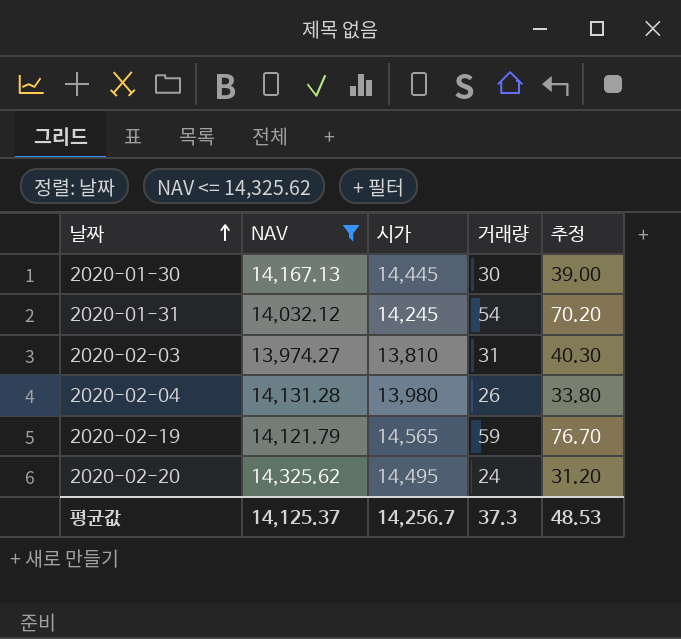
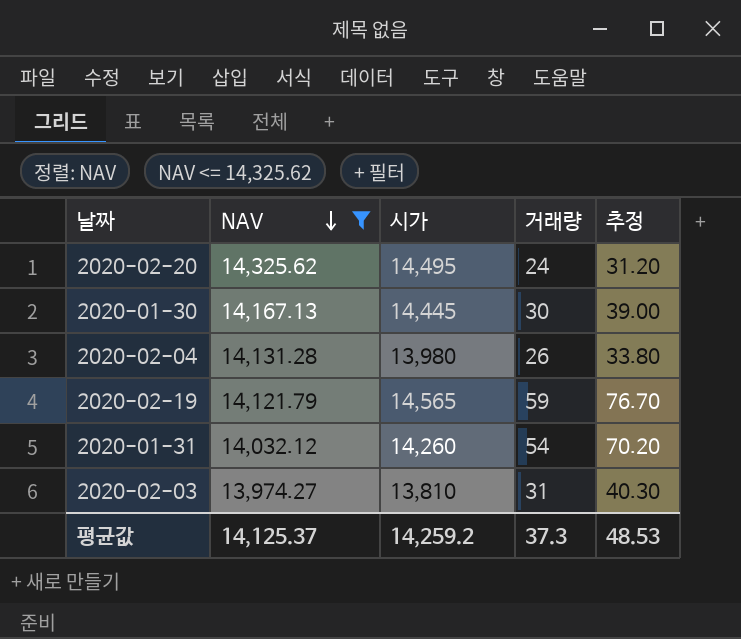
row order: 날짜 ascending -> NAV descending
2020-01-31 | 시가: 14,245 -> 14,260
평균값 | 시가: 14,256.7 -> 14,259.2

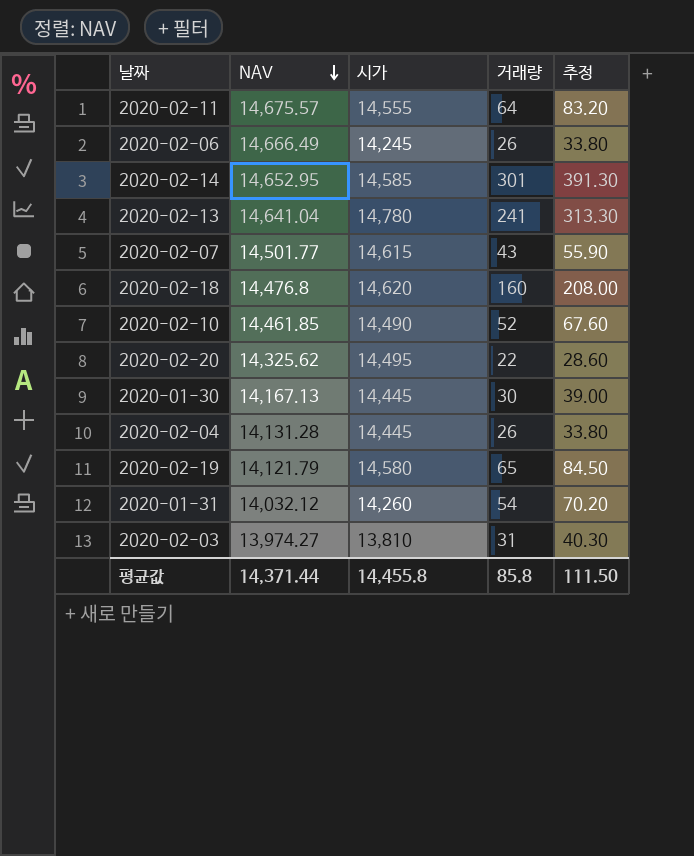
filter: NAV <= 14,325.62 -> none
2020-02-20 | 거래량: 24 -> 22
2020-02-20 | 추정: 31.20 -> 28.60
2020-02-04 | 시가: 13,980 -> 14,445
2020-02-19 | 시가: 14,565 -> 14,580
2020-02-19 | 거래량: 59 -> 65
2020-02-19 | 추정: 76.70 -> 84.50
평균값 | NAV: 14,125.37 -> 14,371.44
평균값 | 시가: 14,259.2 -> 14,455.8
평균값 | 거래량: 37.3 -> 85.8
평균값 | 추정: 48.53 -> 111.50

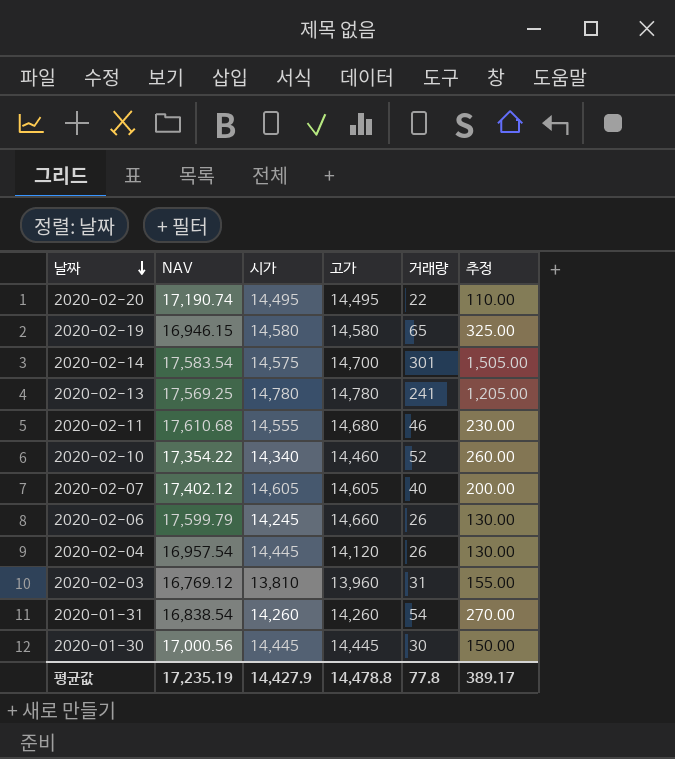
row order: NAV descending -> 날짜 descending
column 고가 | position: none -> 4
column 추정 | formula: [거래량] * 1.3 -> [거래량] * 5
row 2020-02-18: 14,476.8 | 14,620 | 160 | 208.00 -> none
2020-02-20 | NAV: 14,325.62 -> 17,190.74
2020-02-19 | NAV: 14,121.79 -> 16,946.15
2020-02-14 | NAV: 14,652.95 -> 17,583.54
2020-02-14 | 시가: 14,585 -> 14,575
2020-02-13 | NAV: 14,641.04 -> 17,569.25
2020-02-11 | NAV: 14,675.57 -> 17,610.68
2020-02-11 | 거래량: 64 -> 46
2020-02-10 | NAV: 14,461.85 -> 17,354.22
2020-02-10 | 시가: 14,490 -> 14,340
2020-02-07 | NAV: 14,501.77 -> 17,402.12
2020-02-07 | 시가: 14,615 -> 14,605
2020-02-07 | 거래량: 43 -> 40
2020-02-06 | NAV: 14,666.49 -> 17,599.79
2020-02-04 | NAV: 14,131.28 -> 16,957.54
2020-02-03 | NAV: 13,974.27 -> 16,769.12
2020-01-31 | NAV: 14,032.12 -> 16,838.54
2020-01-30 | NAV: 14,167.13 -> 17,000.56
평균값 | NAV: 14,371.44 -> 17,235.19
평균값 | 시가: 14,455.8 -> 14,427.9
평균값 | 거래량: 85.8 -> 77.8
평균값 | 추정: 111.50 -> 389.17

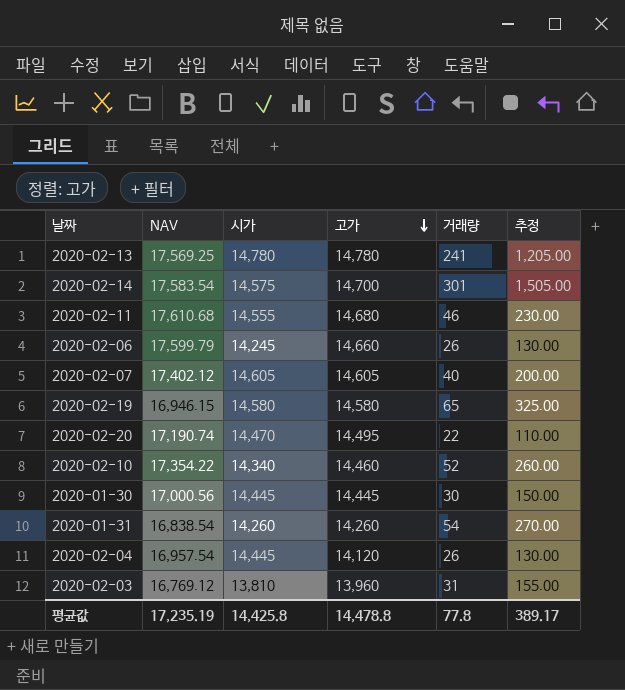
row order: 날짜 descending -> 고가 descending
2020-02-20 | 시가: 14,495 -> 14,470
평균값 | 시가: 14,427.9 -> 14,425.8

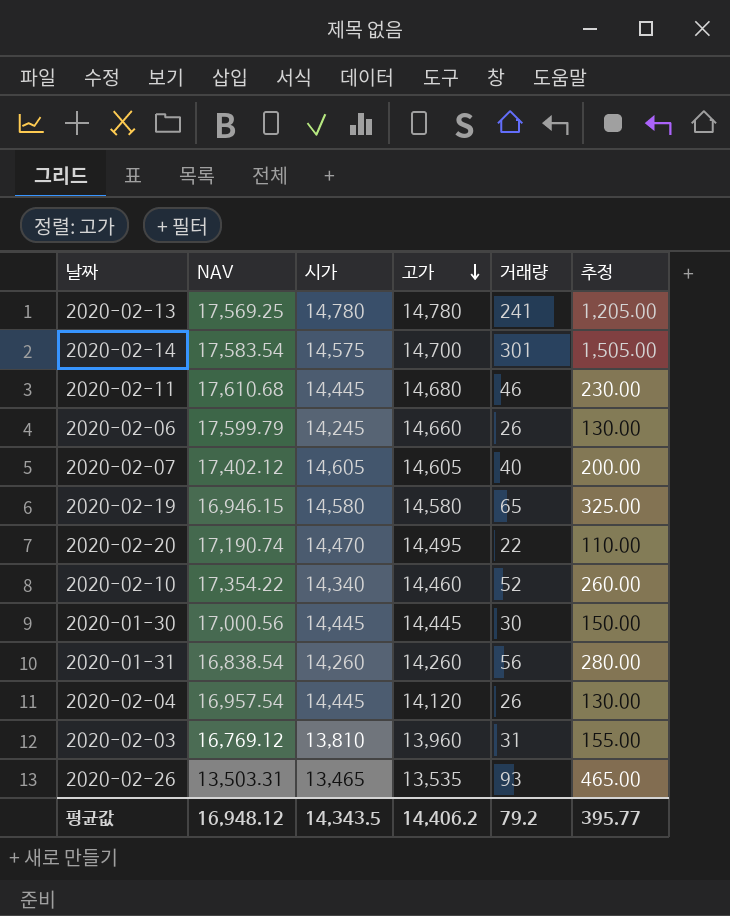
2020-02-11 | 시가: 14,555 -> 14,445
2020-01-31 | 거래량: 54 -> 56
2020-01-31 | 추정: 270.00 -> 280.00
row 2020-02-26: none -> 13,503.31 | 13,465 | 13,535 | 93 | 465.00
평균값 | NAV: 17,235.19 -> 16,948.12
평균값 | 시가: 14,425.8 -> 14,343.5
평균값 | 고가: 14,478.8 -> 14,406.2
평균값 | 거래량: 77.8 -> 79.2
평균값 | 추정: 389.17 -> 395.77

